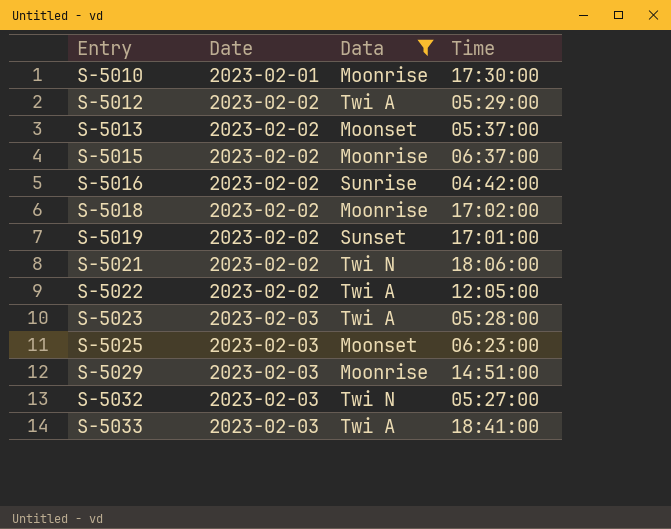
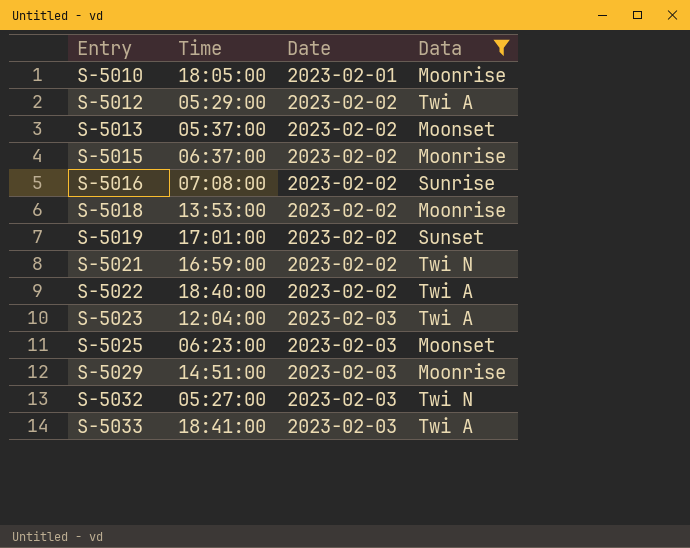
column Time | position: 4 -> 2
S-5010 | Time: 17:30:00 -> 18:05:00
S-5016 | Time: 04:42:00 -> 07:08:00
S-5018 | Time: 17:02:00 -> 13:53:00
S-5021 | Time: 18:06:00 -> 16:59:00
S-5022 | Time: 12:05:00 -> 18:40:00
S-5023 | Time: 05:28:00 -> 12:04:00

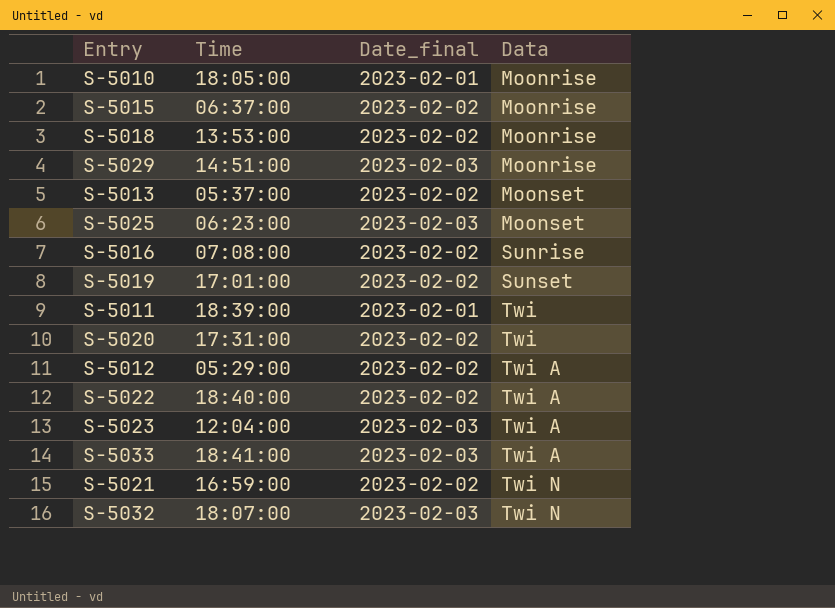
filter: Data != Twi -> none
row order: Entry ascending -> Data ascending
column name: Date -> Date_final
S-5032 | Time: 05:27:00 -> 18:07:00

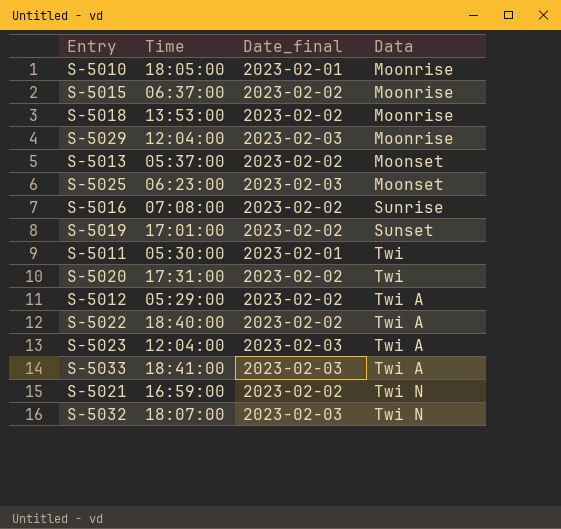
S-5029 | Time: 14:51:00 -> 12:04:00
S-5011 | Time: 18:39:00 -> 05:30:00

